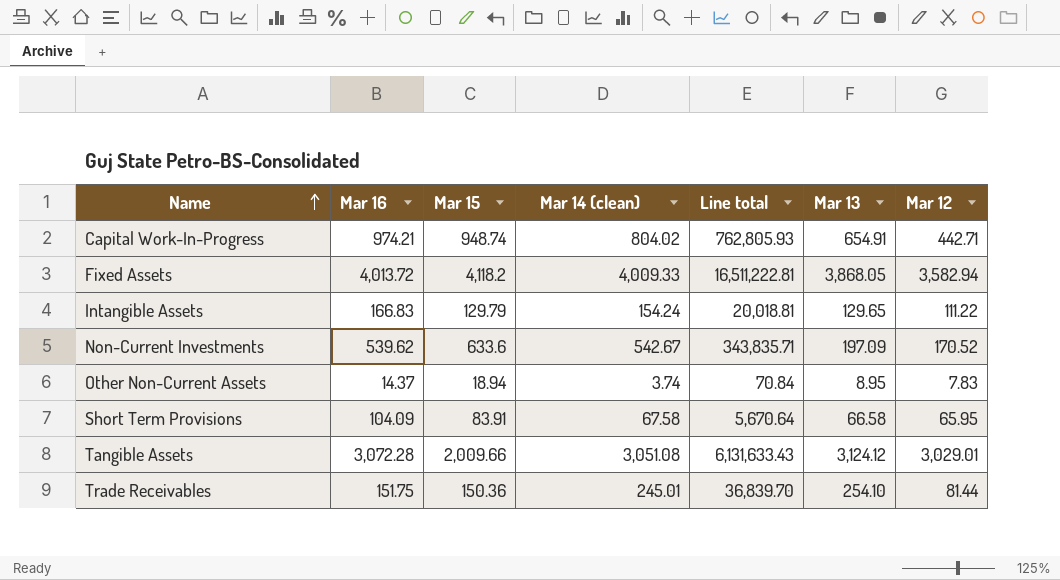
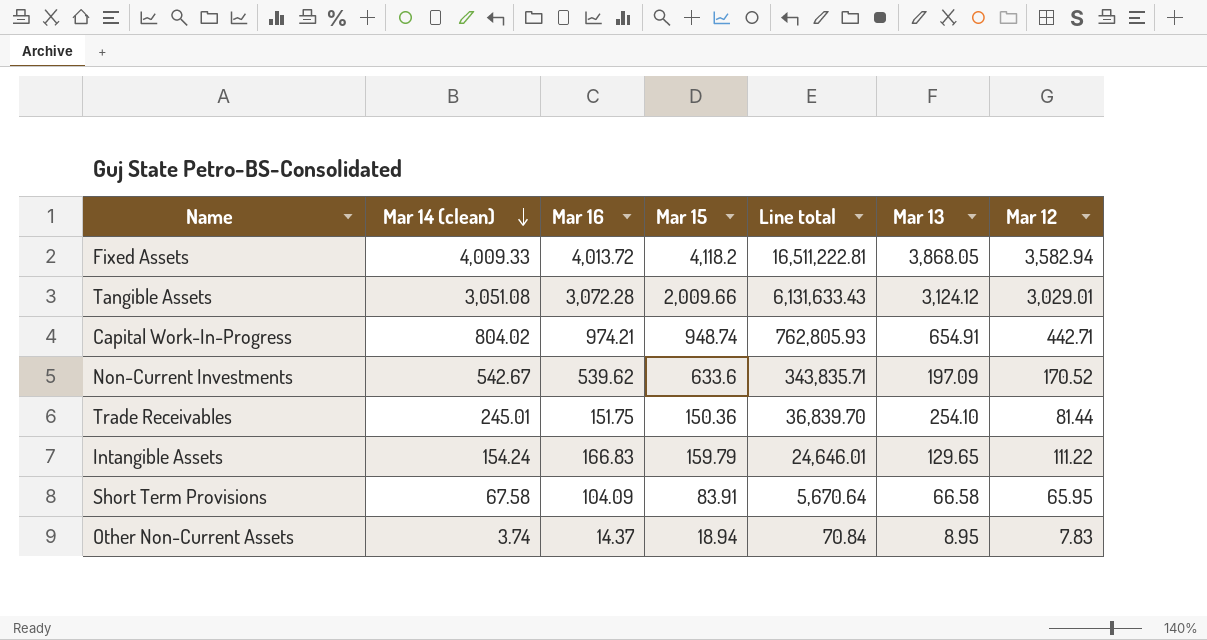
row order: Name ascending -> Mar 14 (clean) descending
column Mar 14 (clean) | position: 4 -> 2
Intangible Assets | Mar 15: 129.79 -> 159.79
Intangible Assets | Line total: 20,018.81 -> 24,646.01

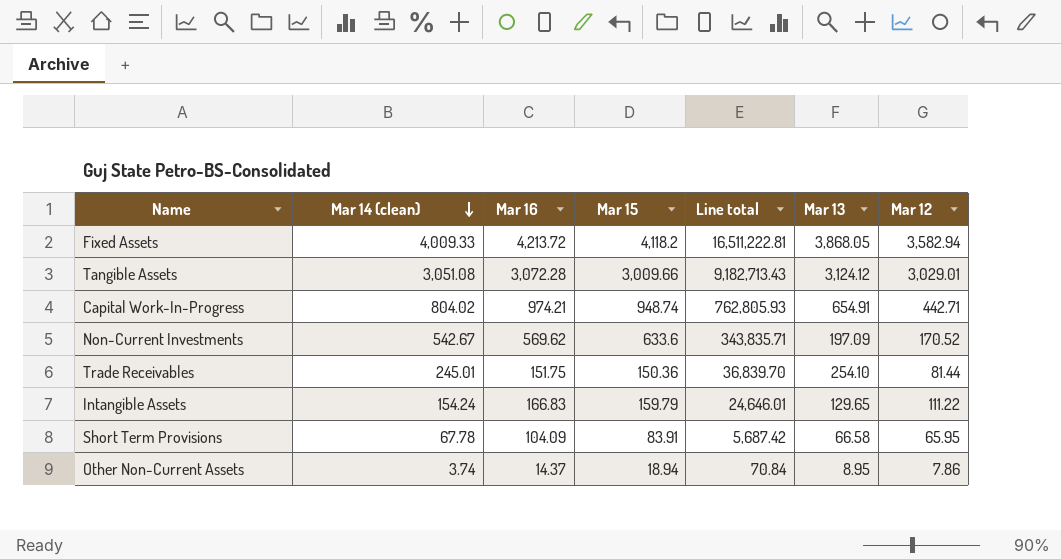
Fixed Assets | Mar 16: 4,013.72 -> 4,213.72
Tangible Assets | Mar 15: 2,009.66 -> 3,009.66
Tangible Assets | Line total: 6,131,633.43 -> 9,182,713.43
Non-Current Investments | Mar 16: 539.62 -> 569.62
Short Term Provisions | Mar 14 (clean): 67.58 -> 67.78
Short Term Provisions | Line total: 5,670.64 -> 5,687.42
Other Non-Current Assets | Mar 12: 7.83 -> 7.86

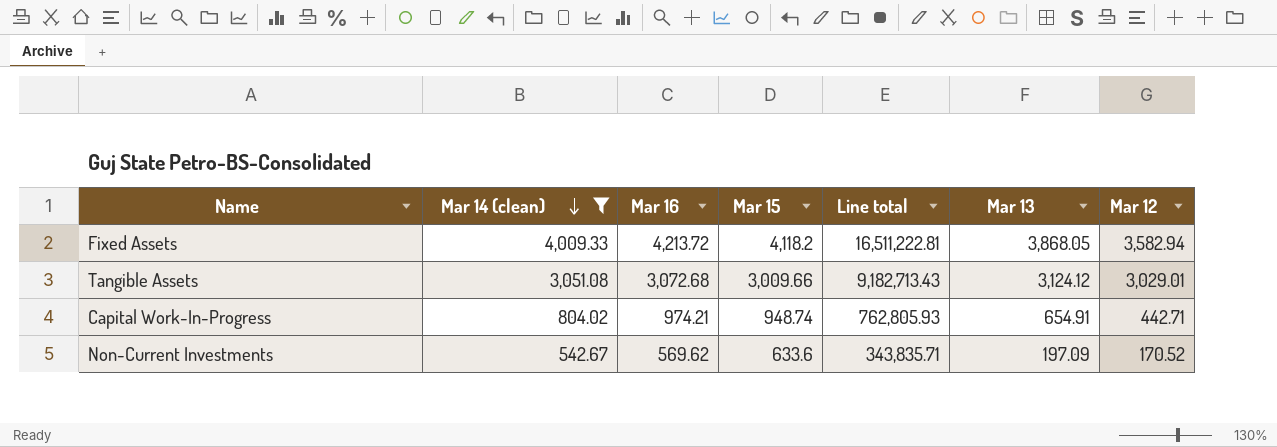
filter: none -> Mar 14 (clean) >= 542.67
Tangible Assets | Mar 16: 3,072.28 -> 3,072.68

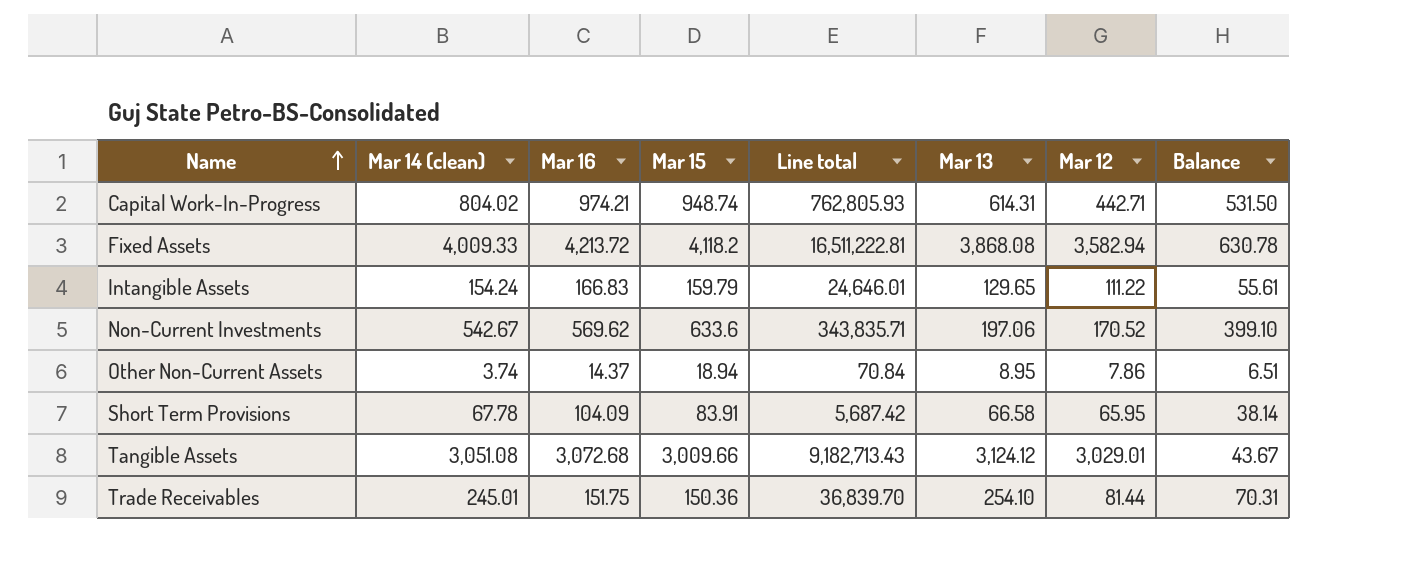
filter: Mar 14 (clean) >= 542.67 -> none
row order: Mar 14 (clean) descending -> Name ascending
column Balance | formula: none -> [Mar 16] - [Mar 12]
Capital Work-In-Progress | Mar 13: 654.91 -> 614.31
Fixed Assets | Mar 13: 3,868.05 -> 3,868.08
Non-Current Investments | Mar 13: 197.09 -> 197.06

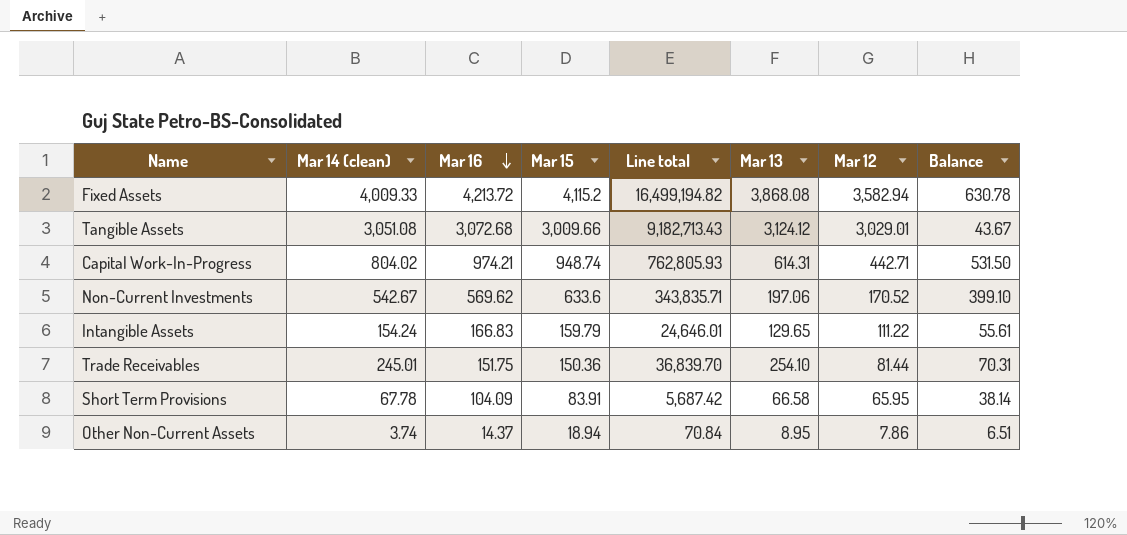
row order: Name ascending -> Mar 16 descending
Fixed Assets | Mar 15: 4,118.2 -> 4,115.2
Fixed Assets | Line total: 16,511,222.81 -> 16,499,194.82

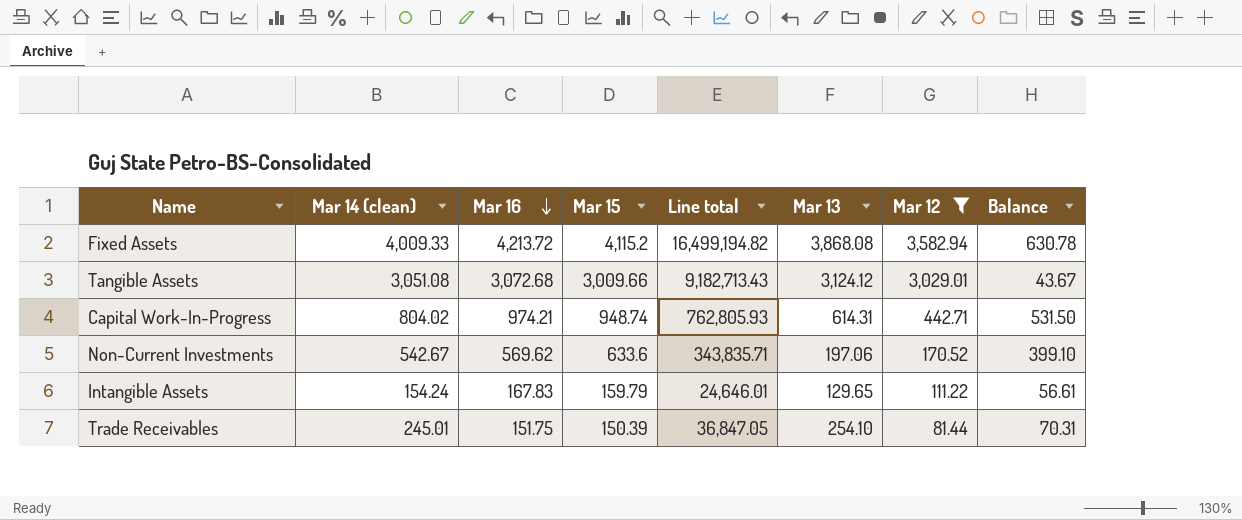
filter: none -> Mar 12 >= 81.44
Intangible Assets | Mar 16: 166.83 -> 167.83
Intangible Assets | Balance: 55.61 -> 56.61
Trade Receivables | Mar 15: 150.36 -> 150.39
Trade Receivables | Line total: 36,839.70 -> 36,847.05

